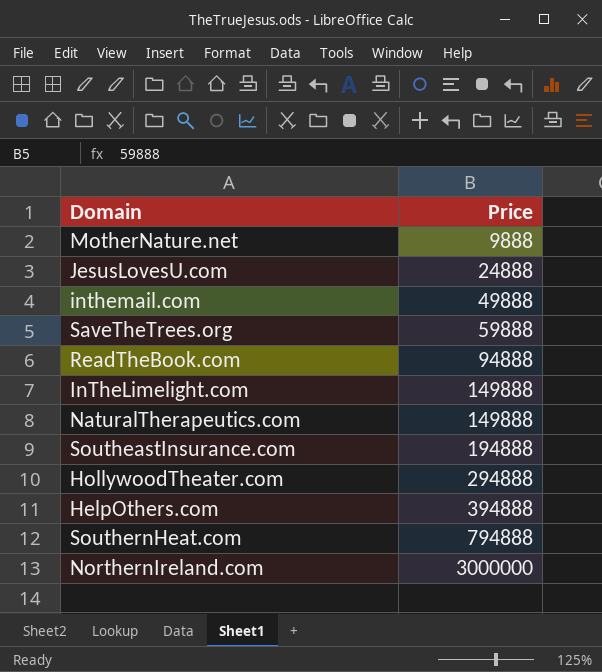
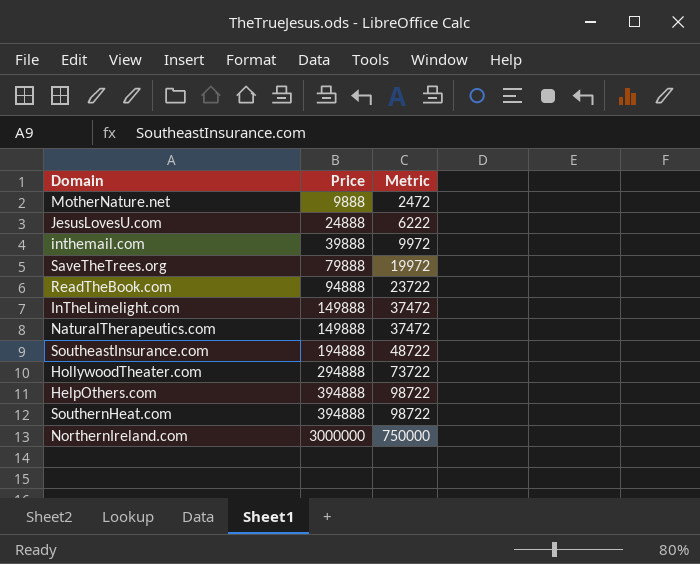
column Metric | formula: none -> [Price] * 0.25
inthemail.com | Price: 49888 -> 39888
SaveTheTrees.org | Price: 59888 -> 79888
SouthernHeat.com | Price: 794888 -> 394888

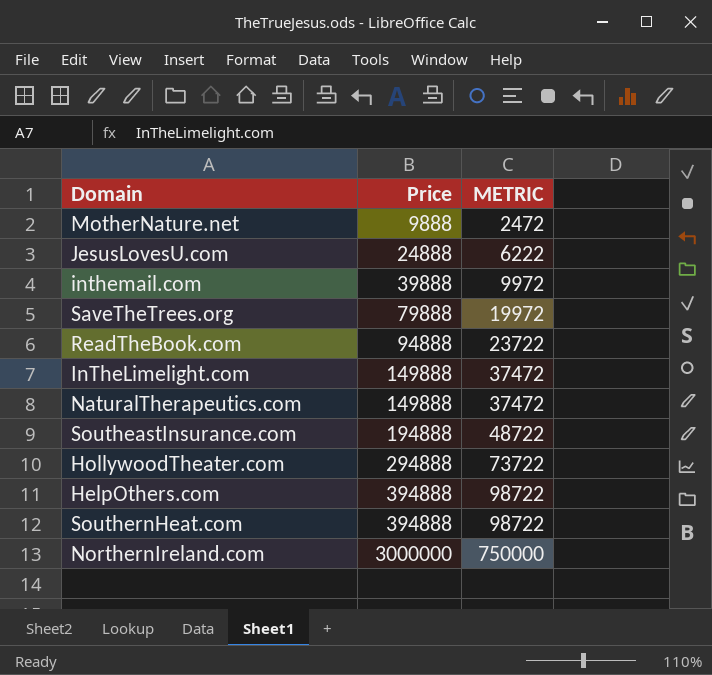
column name: Metric -> METRIC

